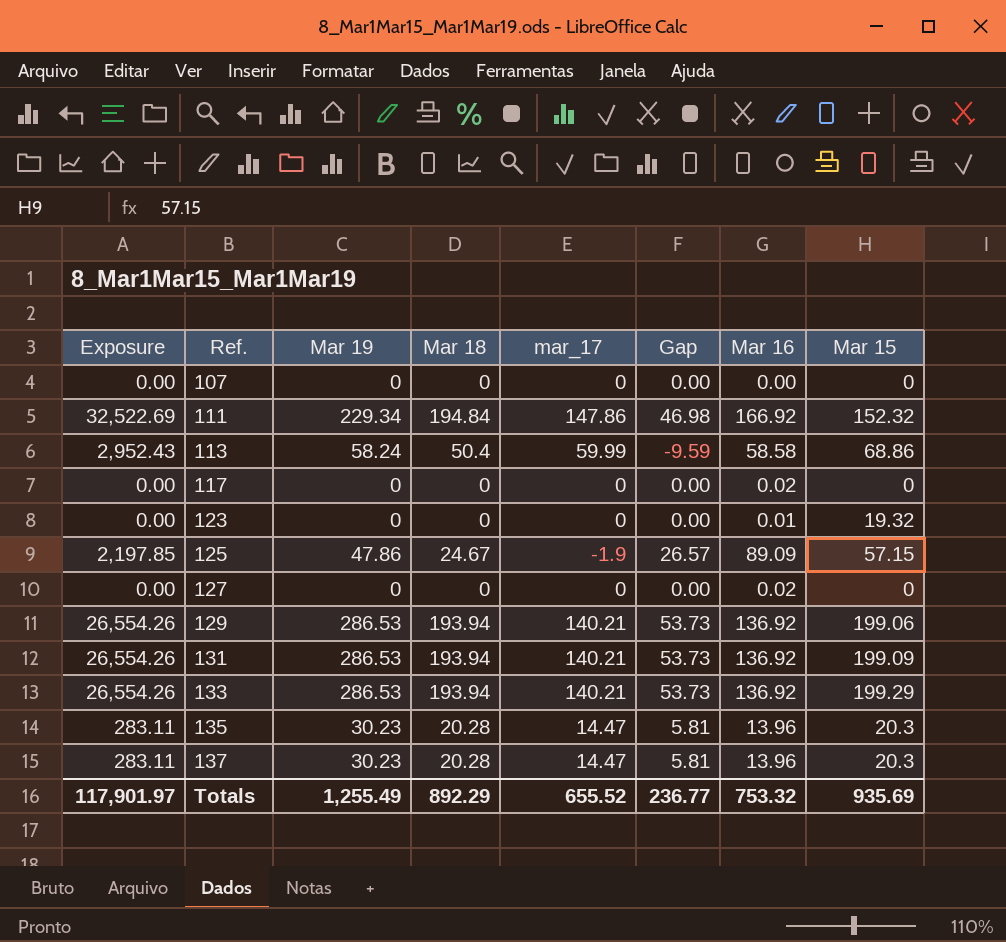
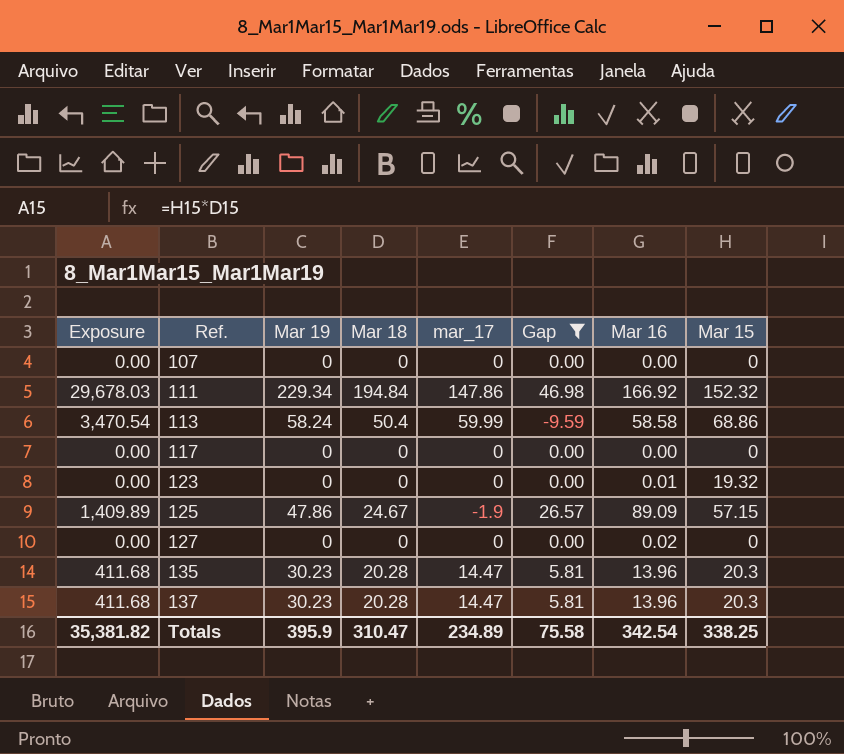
filter: none -> Gap != 53.73
column Exposure | formula: [Mar 18] * [Mar 16] -> [Mar 18] * [Mar 15]
117 | Mar 16: 0.02 -> 0.00
Totals | Exposure: 117,901.97 -> 35,381.82
Totals | Mar 19: 1,255.49 -> 395.9
Totals | Mar 18: 892.29 -> 310.47
Totals | mar_17: 655.52 -> 234.89
Totals | Gap: 236.77 -> 75.58
Totals | Mar 16: 753.32 -> 342.54
Totals | Mar 15: 935.69 -> 338.25

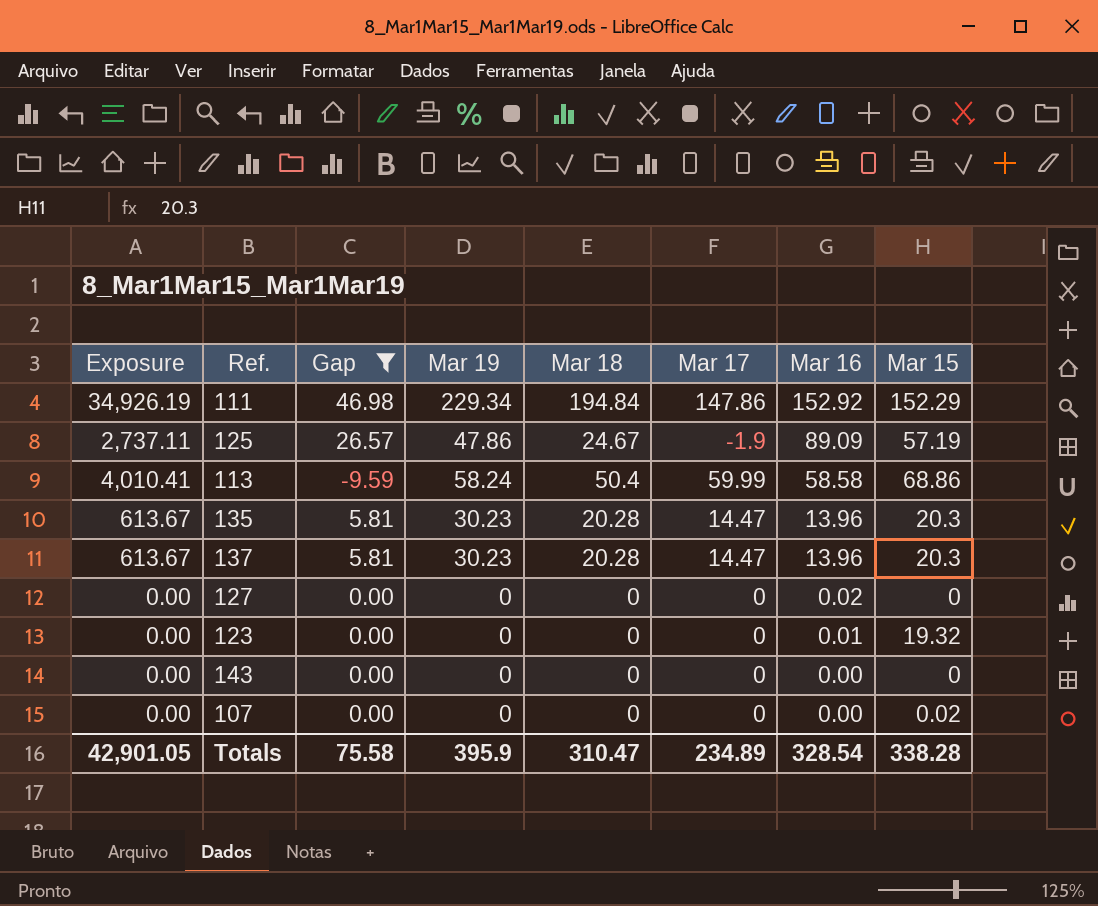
row order: Ref. ascending -> Mar 16 descending
column Exposure | formula: [Mar 18] * [Mar 15] -> [Mar 19] * [Mar 15]
column Gap | position: 6 -> 3
column name: mar_17 -> Mar 17
row 117: 0.00 | 0 | 0 | 0 | 0.00 | 0.00 | 0 -> none
111 | Mar 16: 166.92 -> 152.92
111 | Mar 15: 152.32 -> 152.29
125 | Mar 15: 57.15 -> 57.19
row 143: none -> 0.00 | 0.00 | 0 | 0 | 0 | 0.00 | 0
107 | Mar 15: 0 -> 0.02
Totals | Exposure: 35,381.82 -> 42,901.05
Totals | Mar 16: 342.54 -> 328.54
Totals | Mar 15: 338.25 -> 338.28

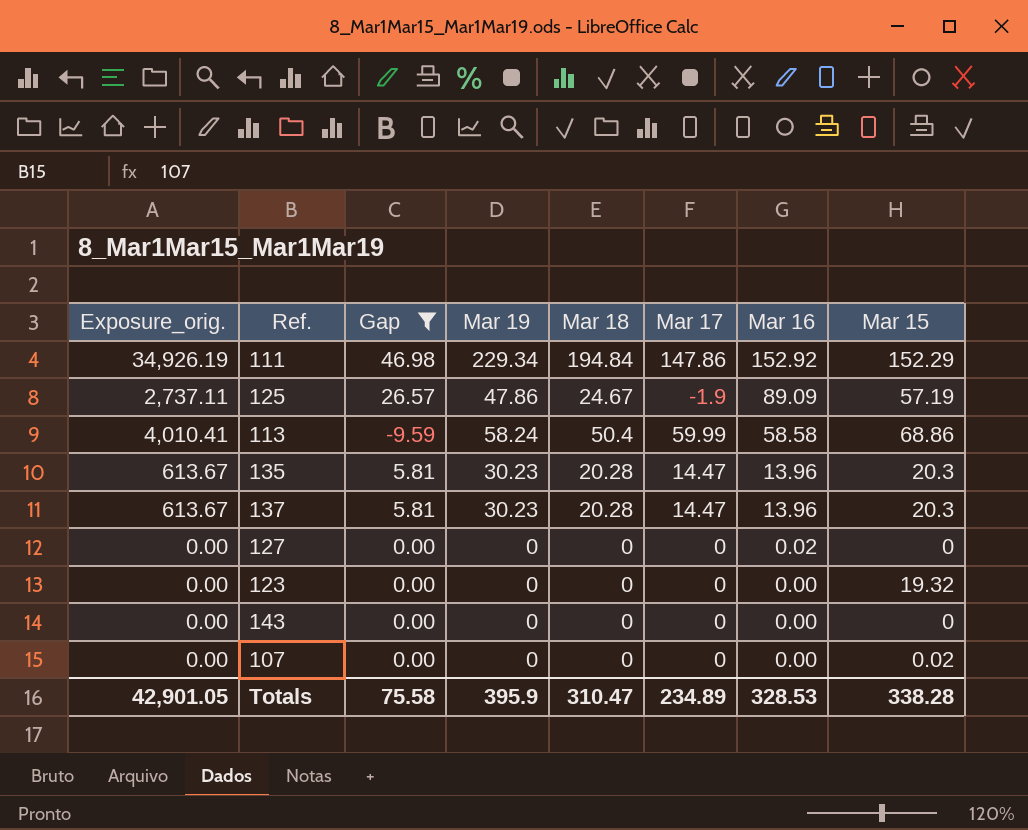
column name: Exposure -> Exposure_orig.
123 | Mar 16: 0.01 -> 0.00
Totals | Mar 16: 328.54 -> 328.53

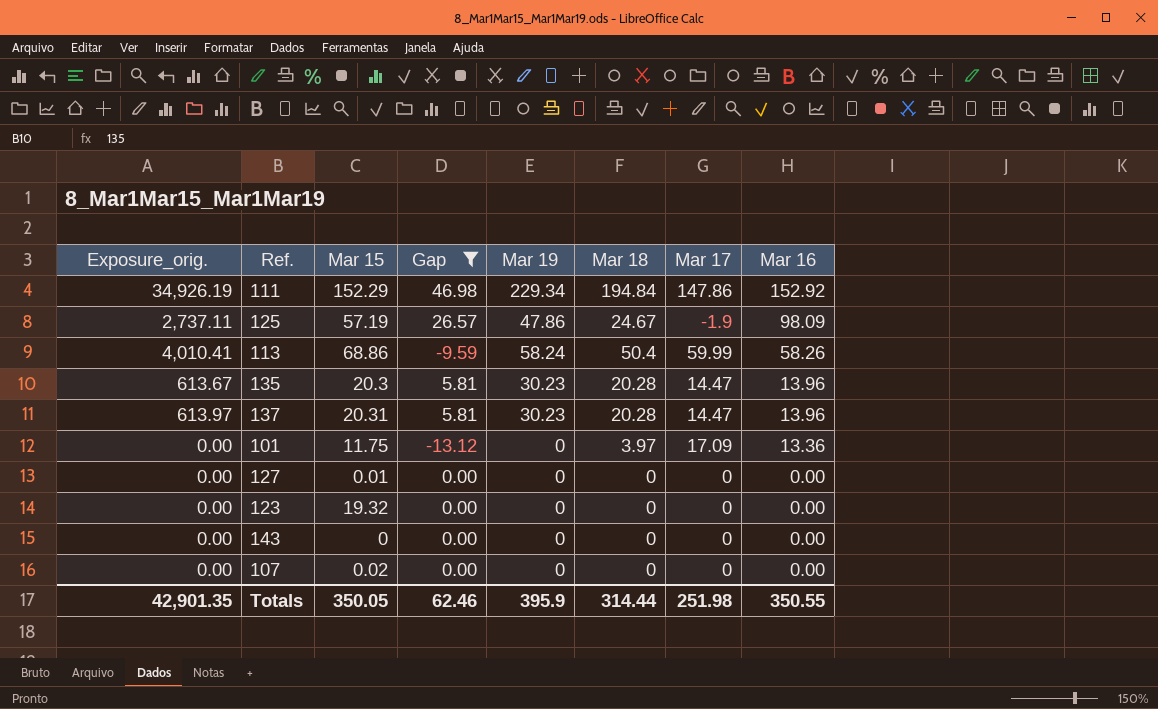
column Mar 15 | position: 8 -> 3
125 | Mar 16: 89.09 -> 98.09
113 | Mar 16: 58.58 -> 58.26
137 | Exposure_orig.: 613.67 -> 613.97
137 | Mar 15: 20.3 -> 20.31
row 101: none -> 0.00 | 11.75 | -13.12 | 0 | 3.97 | 17.09 | 13.36
127 | Mar 15: 0 -> 0.01
127 | Mar 16: 0.02 -> 0.00
Totals | Exposure_orig.: 42,901.05 -> 42,901.35
Totals | Mar 15: 338.28 -> 350.05
Totals | Gap: 75.58 -> 62.46
Totals | Mar 18: 310.47 -> 314.44
Totals | Mar 17: 234.89 -> 251.98
Totals | Mar 16: 328.53 -> 350.55

